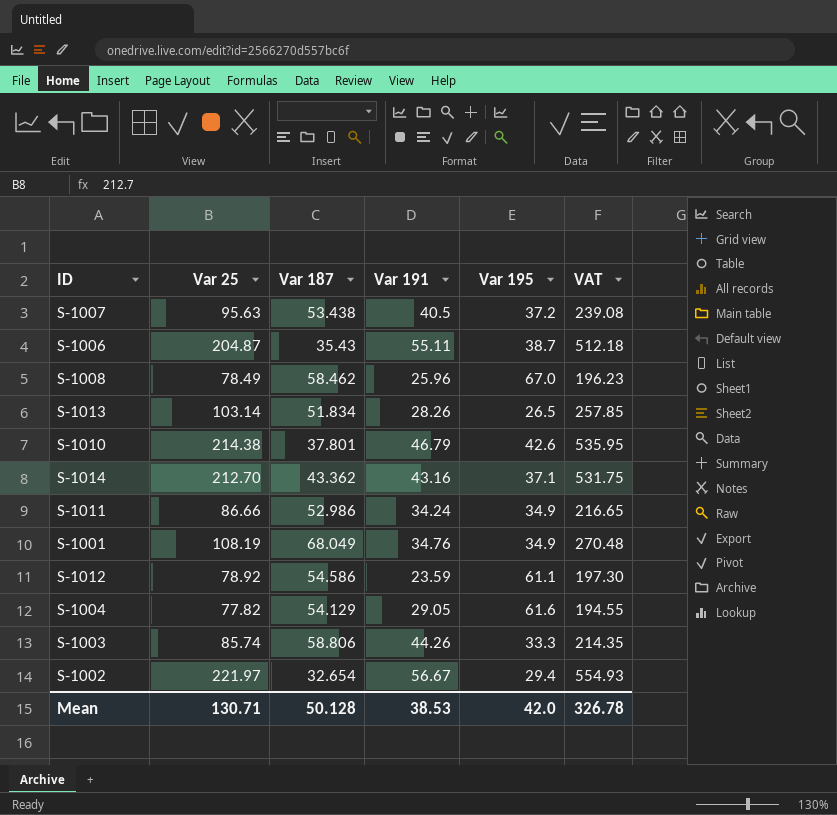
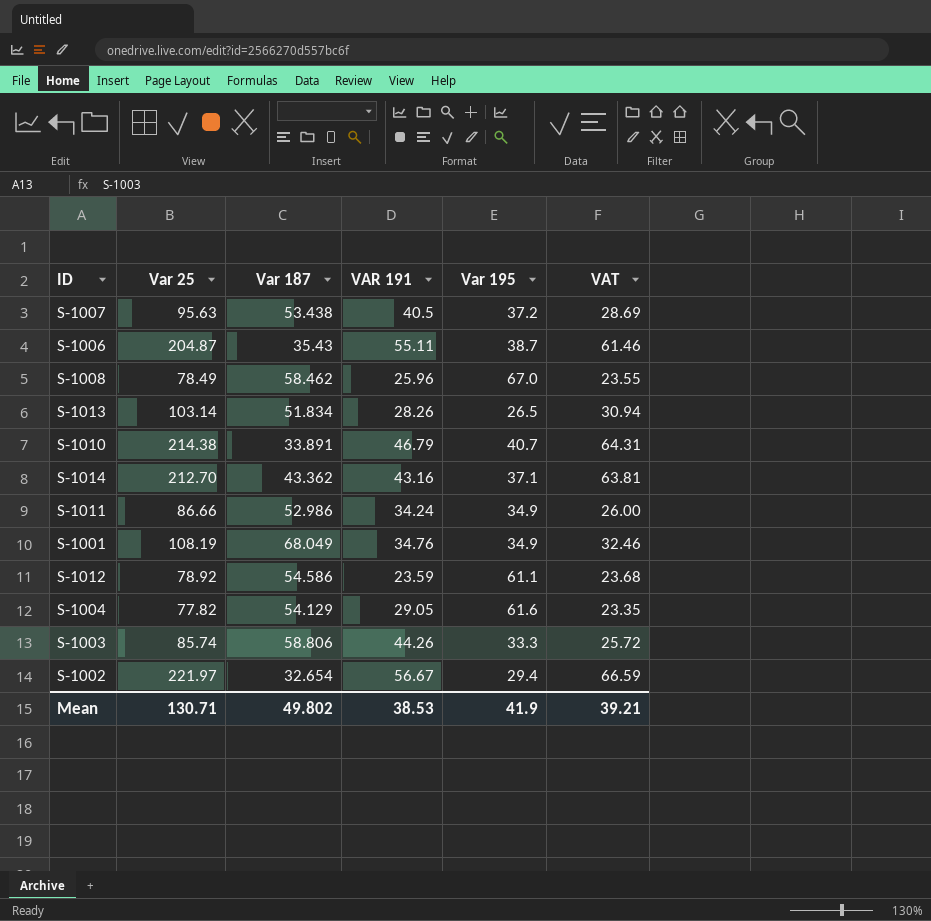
column name: Var 191 -> VAR 191
column VAT | formula: [Var 25] * 2.5 -> [Var 25] * 0.3
S-1010 | Var 187: 37.801 -> 33.891
S-1010 | Var 195: 42.6 -> 40.7
Mean | Var 187: 50.128 -> 49.802
Mean | Var 195: 42.0 -> 41.9
Mean | VAT: 326.78 -> 39.21

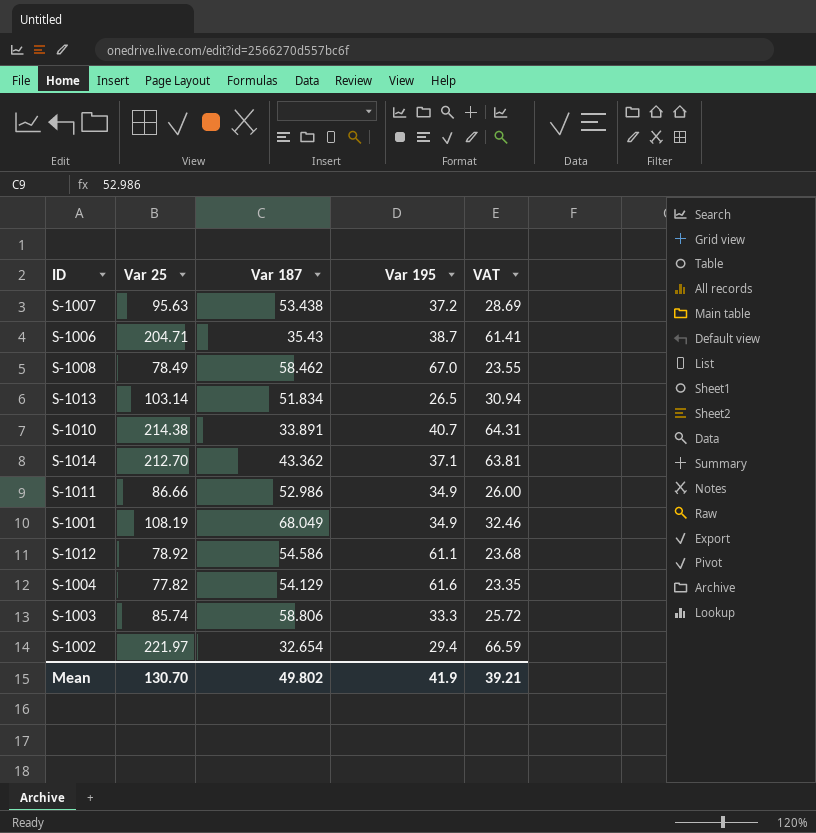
column VAR 191 | position: 4 -> none
S-1006 | Var 25: 204.87 -> 204.71
S-1006 | VAT: 61.46 -> 61.41
Mean | Var 25: 130.71 -> 130.70

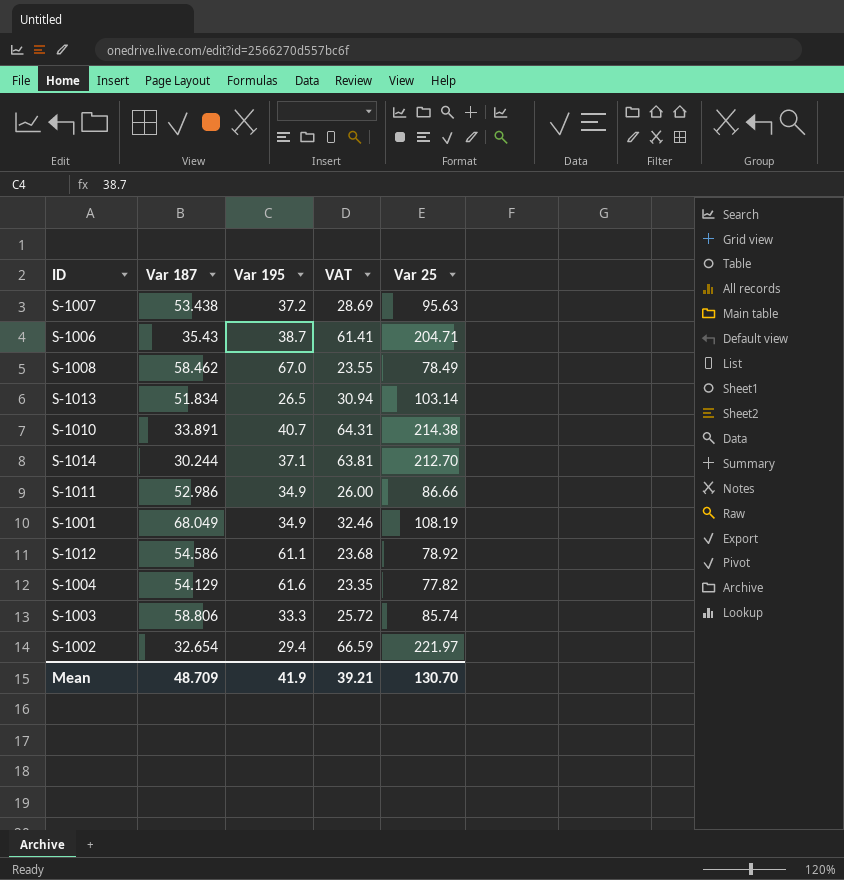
column Var 25 | position: 2 -> 5
S-1014 | Var 187: 43.362 -> 30.244
Mean | Var 187: 49.802 -> 48.709

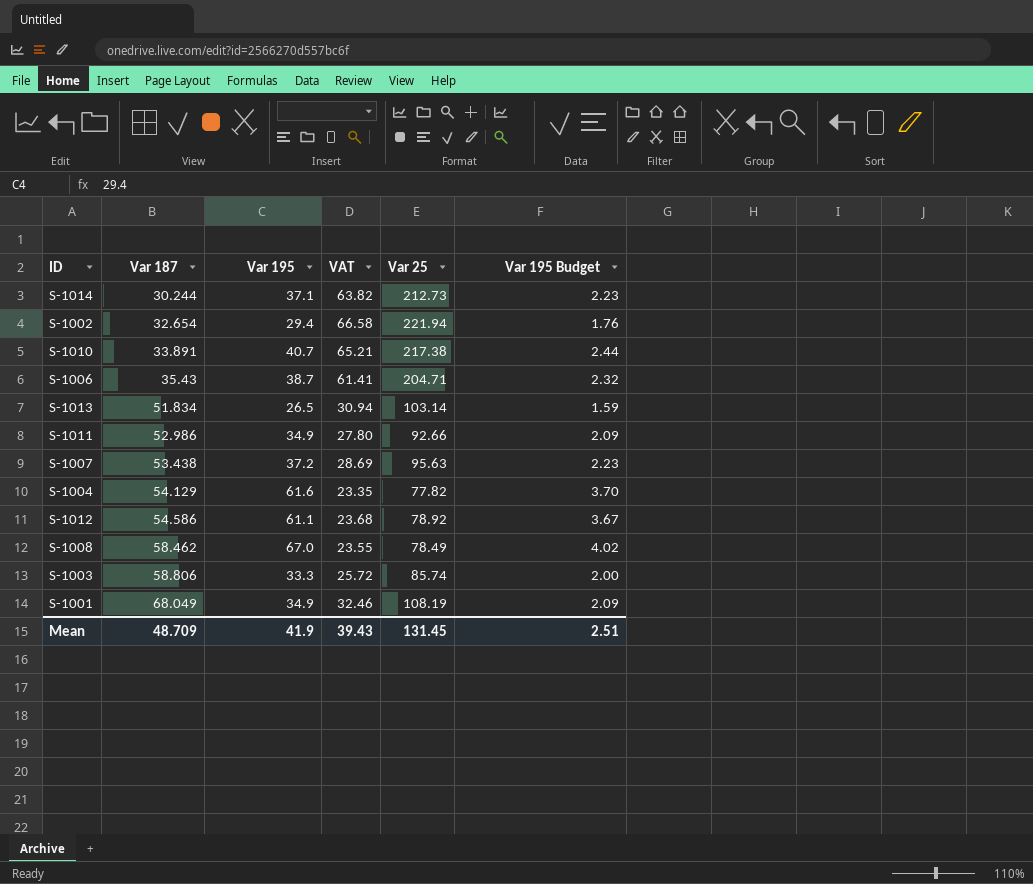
row order: none -> Var 187 ascending
column Var 195 Budget | formula: none -> [Var 195] * 0.06
S-1014 | VAT: 63.81 -> 63.82
S-1014 | Var 25: 212.70 -> 212.73
S-1002 | VAT: 66.59 -> 66.58
S-1002 | Var 25: 221.97 -> 221.94
S-1010 | VAT: 64.31 -> 65.21
S-1010 | Var 25: 214.38 -> 217.38
S-1011 | VAT: 26.00 -> 27.80
S-1011 | Var 25: 86.66 -> 92.66
Mean | VAT: 39.21 -> 39.43
Mean | Var 25: 130.70 -> 131.45

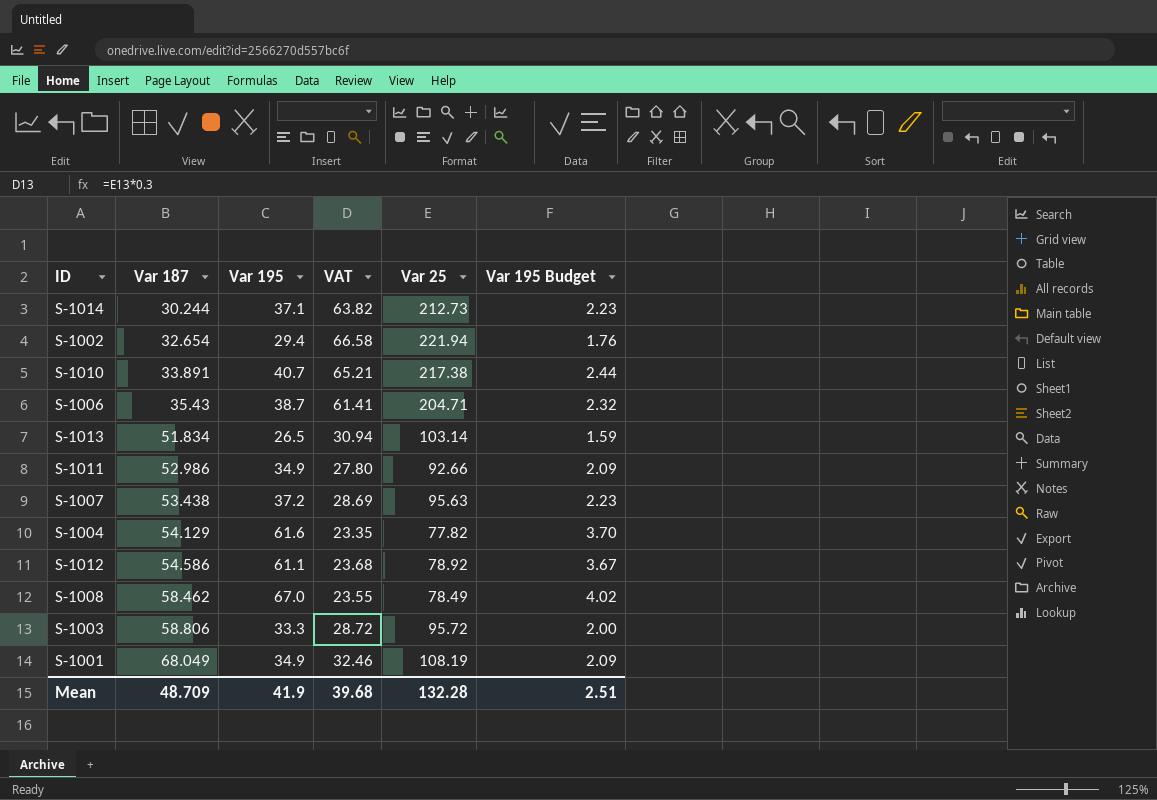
S-1003 | VAT: 25.72 -> 28.72
S-1003 | Var 25: 85.74 -> 95.72
Mean | VAT: 39.43 -> 39.68
Mean | Var 25: 131.45 -> 132.28

